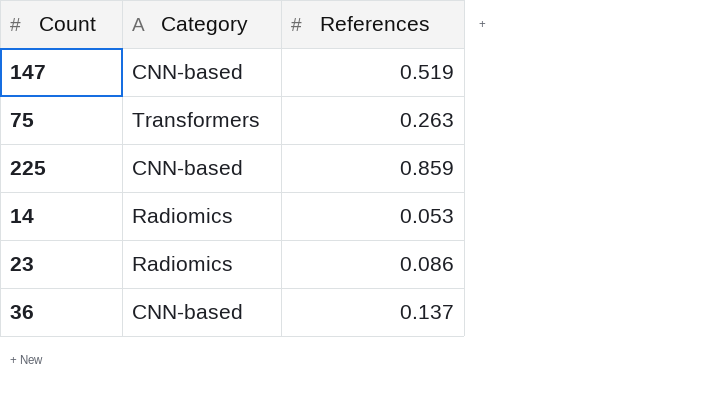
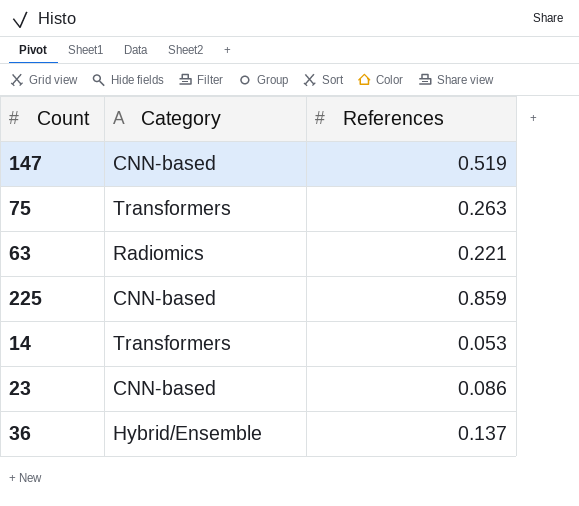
row 63: none -> Radiomics | 0.221
14 | Category: Radiomics -> Transformers
23 | Category: Radiomics -> CNN-based
36 | Category: CNN-based -> Hybrid/Ensemble

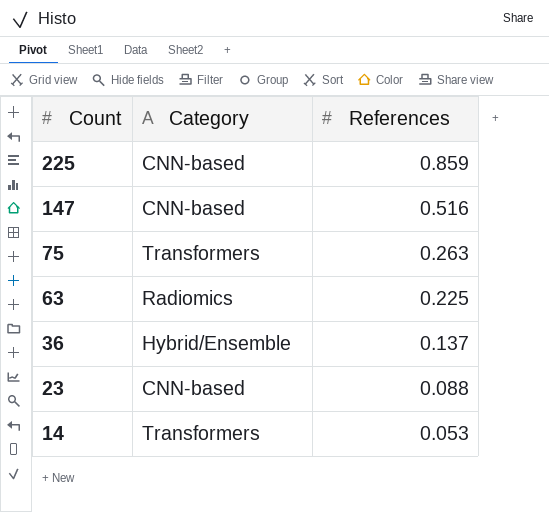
row order: none -> Count descending
147 | References: 0.519 -> 0.516
63 | References: 0.221 -> 0.225
23 | References: 0.086 -> 0.088

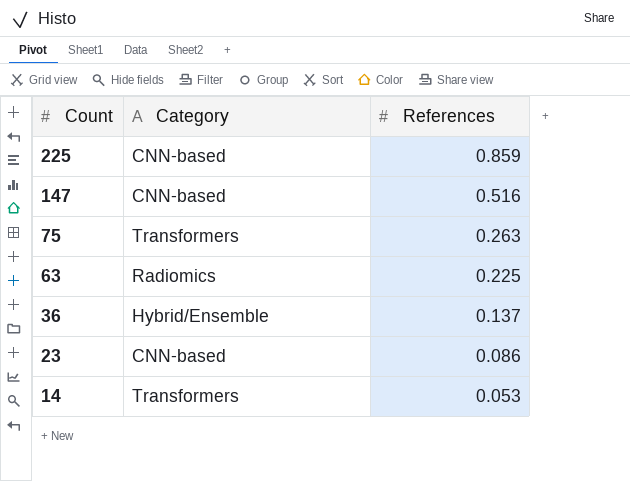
23 | References: 0.088 -> 0.086

